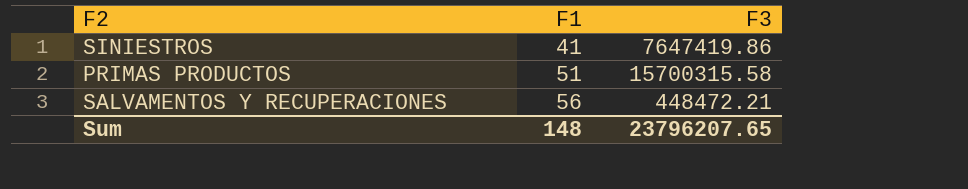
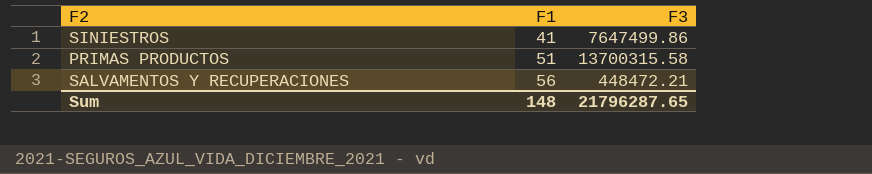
SINIESTROS | F3: 7647419.86 -> 7647499.86
PRIMAS PRODUCTOS | F3: 15700315.58 -> 13700315.58
Sum | F3: 23796207.65 -> 21796287.65

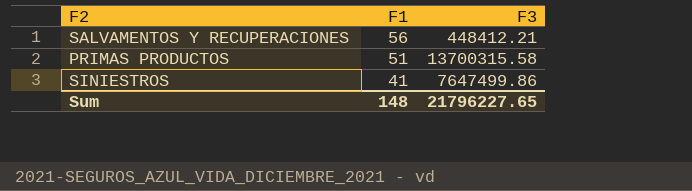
row order: F1 ascending -> F1 descending
SALVAMENTOS Y RECUPERACIONES | F3: 448472.21 -> 448412.21
Sum | F3: 21796287.65 -> 21796227.65

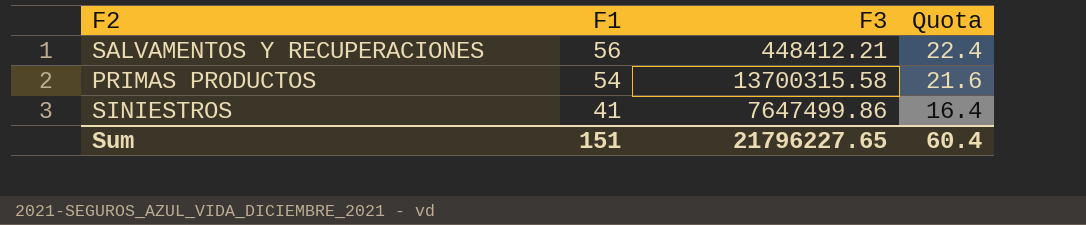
column Quota | formula: none -> [F1] * 0.4
PRIMAS PRODUCTOS | F1: 51 -> 54
Sum | F1: 148 -> 151

